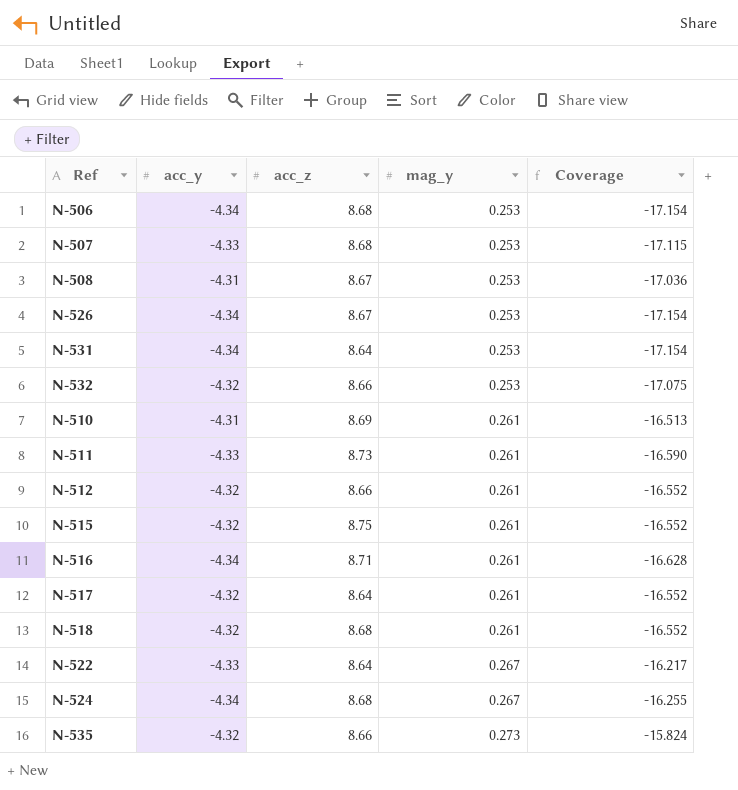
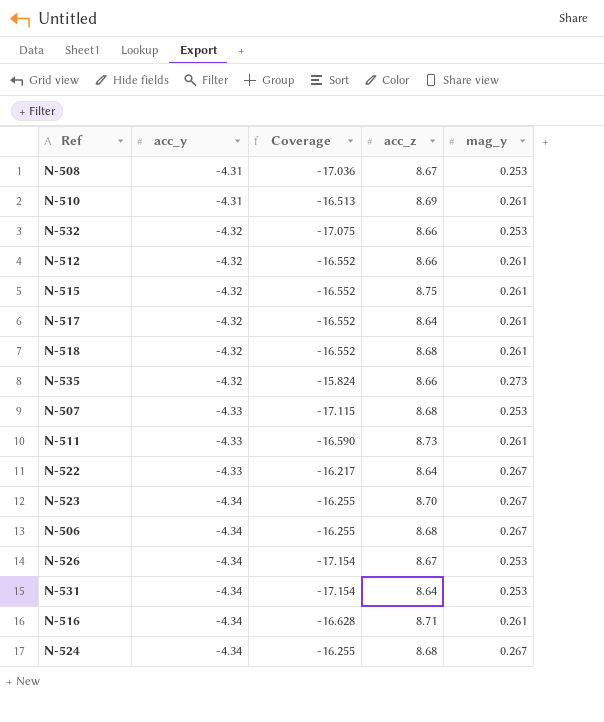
row order: mag_y ascending -> acc_y descending
column Coverage | position: 5 -> 3
row N-523: none -> -4.34 | -16.255 | 8.70 | 0.267
N-506 | Coverage: -17.154 -> -16.255
N-506 | mag_y: 0.253 -> 0.267

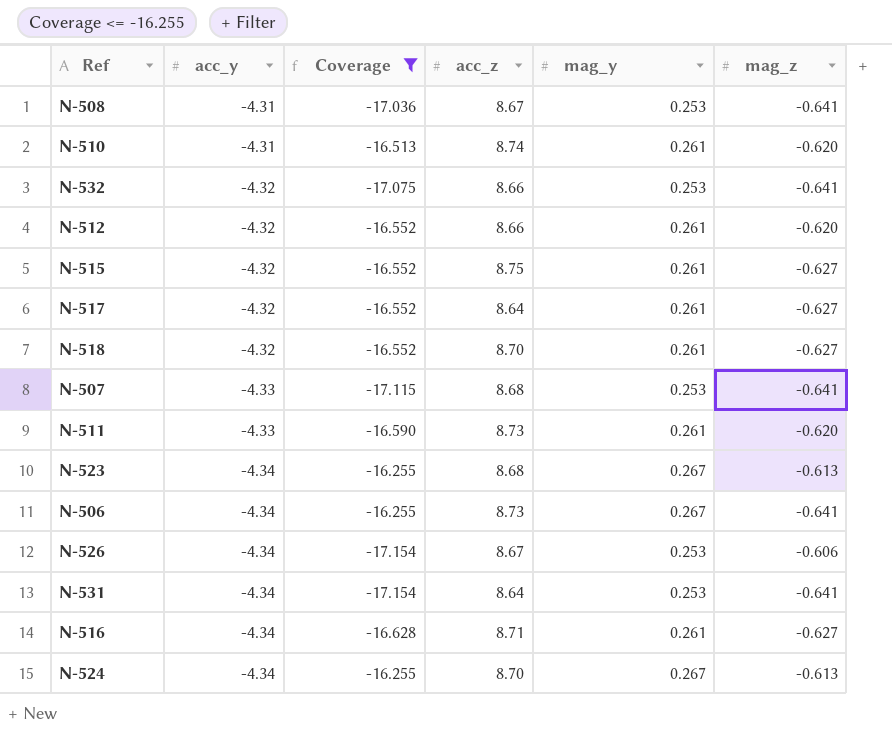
filter: none -> Coverage <= -16.255
column mag_z | position: none -> 6
N-510 | acc_z: 8.69 -> 8.74
N-518 | acc_z: 8.68 -> 8.70
N-523 | acc_z: 8.70 -> 8.68
N-506 | acc_z: 8.68 -> 8.73
N-524 | acc_z: 8.68 -> 8.70

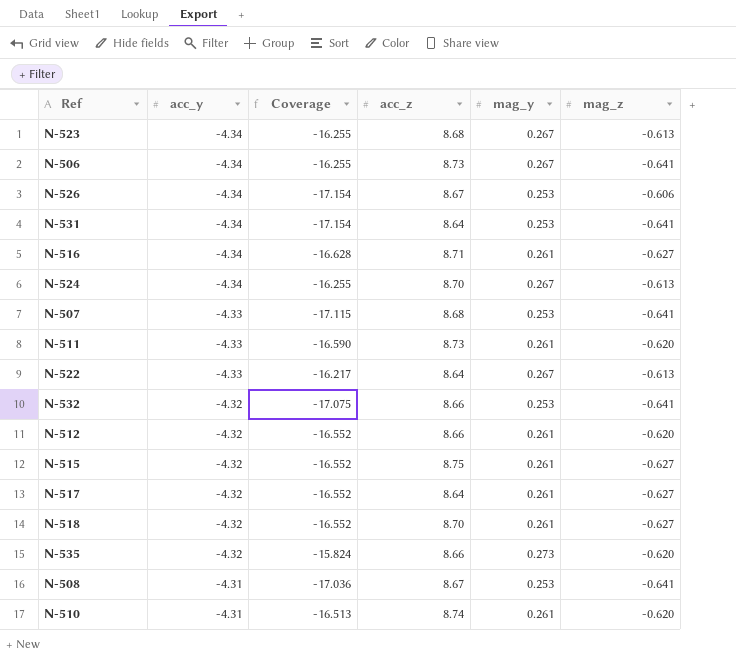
filter: Coverage <= -16.255 -> none
row order: acc_y descending -> acc_y ascending

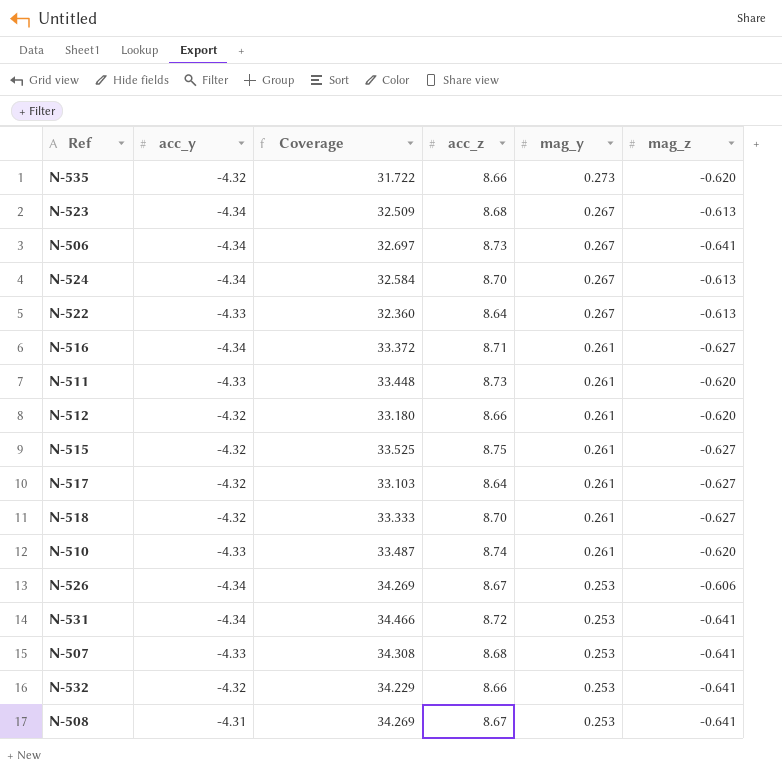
row order: acc_y ascending -> mag_y descending
column Coverage | formula: [acc_y] / [mag_y] -> [acc_z] / [mag_y]
N-510 | acc_y: -4.31 -> -4.33
N-531 | acc_z: 8.64 -> 8.72

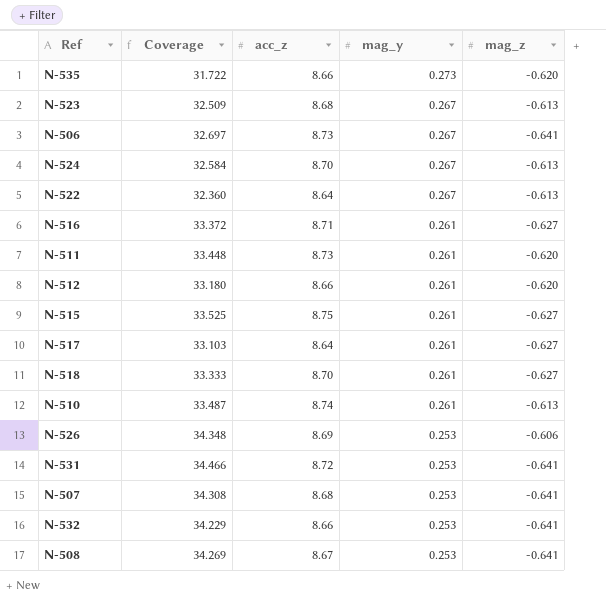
column acc_y | position: 2 -> none
N-510 | mag_z: -0.620 -> -0.613
N-526 | Coverage: 34.269 -> 34.348
N-526 | acc_z: 8.67 -> 8.69

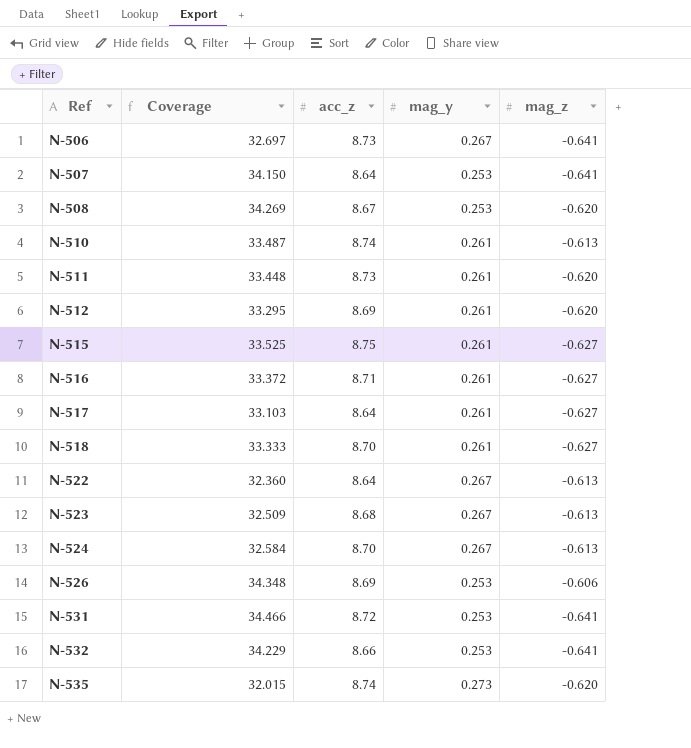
row order: mag_y descending -> Ref ascending
N-507 | Coverage: 34.308 -> 34.150
N-507 | acc_z: 8.68 -> 8.64
N-508 | mag_z: -0.641 -> -0.620
N-512 | Coverage: 33.180 -> 33.295
N-512 | acc_z: 8.66 -> 8.69
N-535 | Coverage: 31.722 -> 32.015
N-535 | acc_z: 8.66 -> 8.74

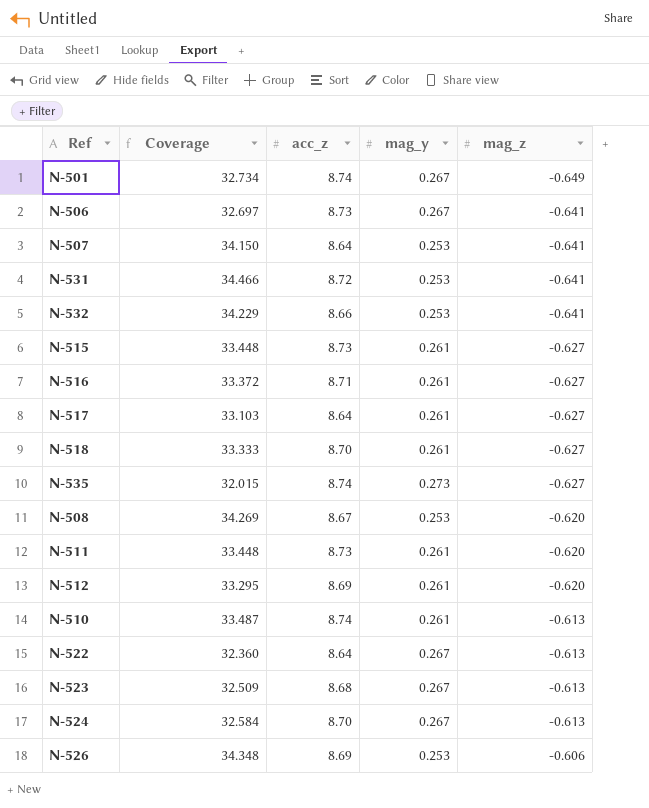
row order: Ref ascending -> mag_z ascending
row N-501: none -> 32.734 | 8.74 | 0.267 | -0.649
N-515 | Coverage: 33.525 -> 33.448
N-515 | acc_z: 8.75 -> 8.73
N-535 | mag_z: -0.620 -> -0.627

